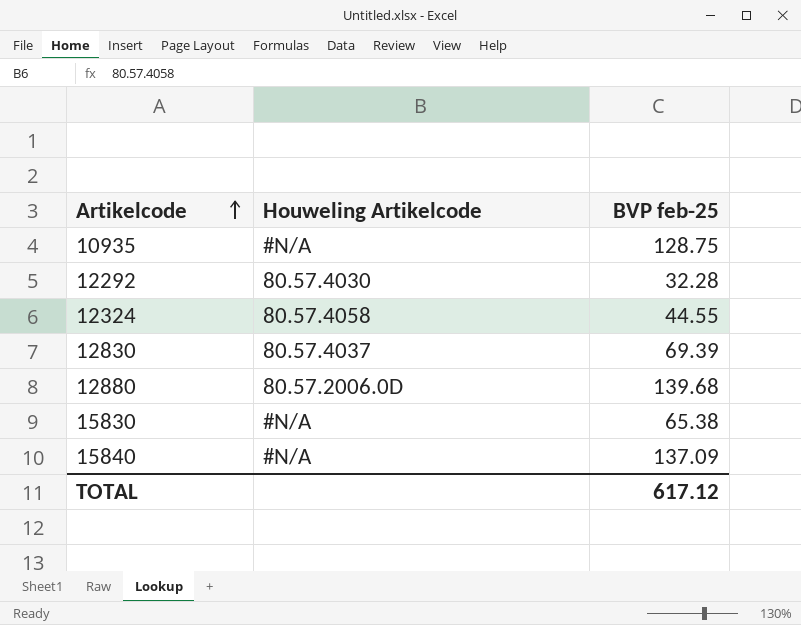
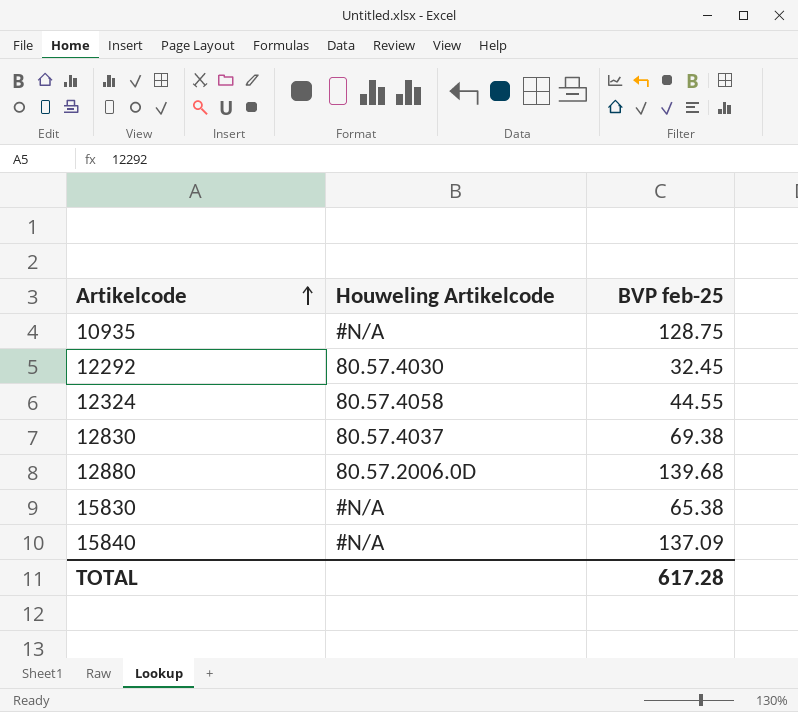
12292 | BVP feb-25: 32.28 -> 32.45
12830 | BVP feb-25: 69.39 -> 69.38
TOTAL | BVP feb-25: 617.12 -> 617.28

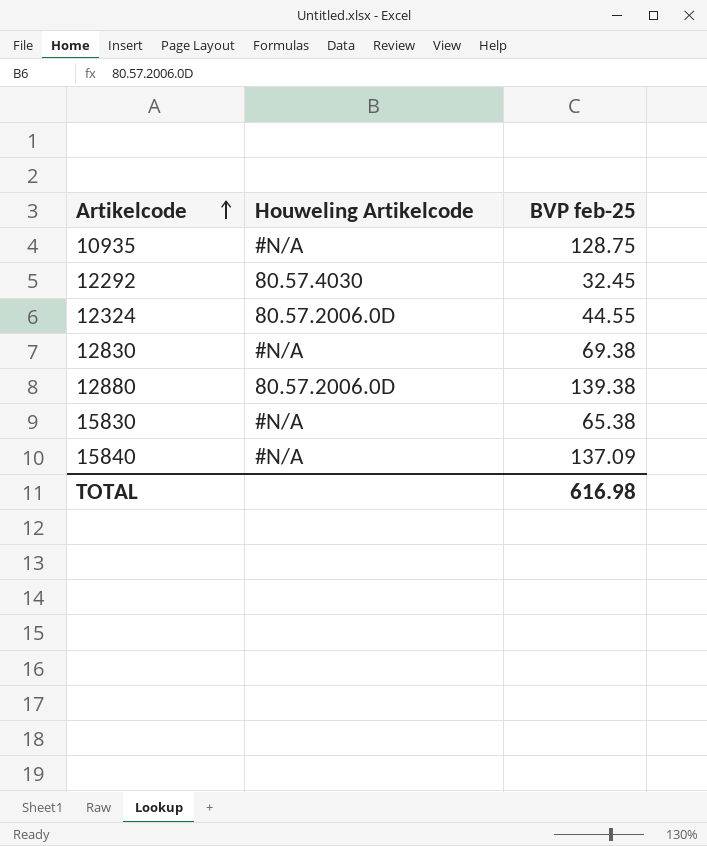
12324 | Houweling Artikelcode: 80.57.4058 -> 80.57.2006.0D
12830 | Houweling Artikelcode: 80.57.4037 -> #N/A
12880 | BVP feb-25: 139.68 -> 139.38
TOTAL | BVP feb-25: 617.28 -> 616.98

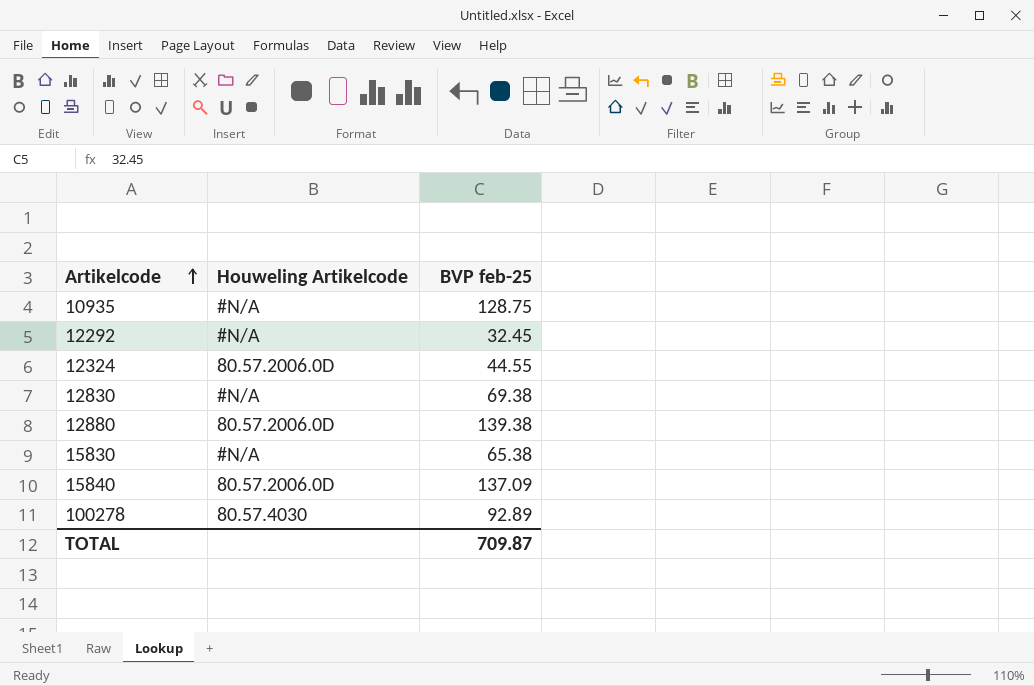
12292 | Houweling Artikelcode: 80.57.4030 -> #N/A
15840 | Houweling Artikelcode: #N/A -> 80.57.2006.0D
row 100278: none -> 80.57.4030 | 92.89
TOTAL | BVP feb-25: 616.98 -> 709.87

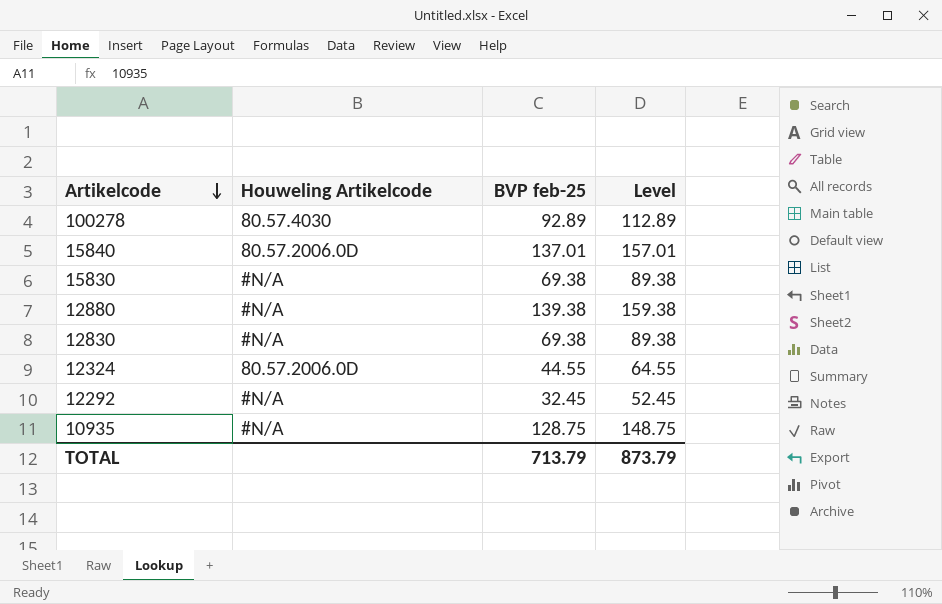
row order: Artikelcode ascending -> Artikelcode descending
column Level | formula: none -> [BVP feb-25] + 20
15840 | BVP feb-25: 137.09 -> 137.01
15830 | BVP feb-25: 65.38 -> 69.38
12880 | Houweling Artikelcode: 80.57.2006.0D -> #N/A
TOTAL | BVP feb-25: 709.87 -> 713.79

